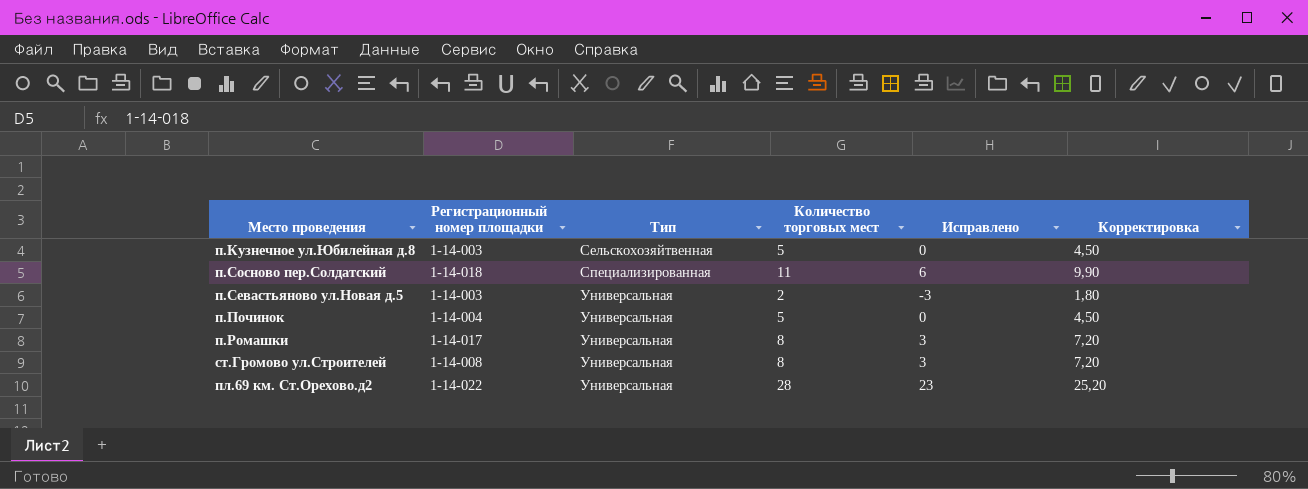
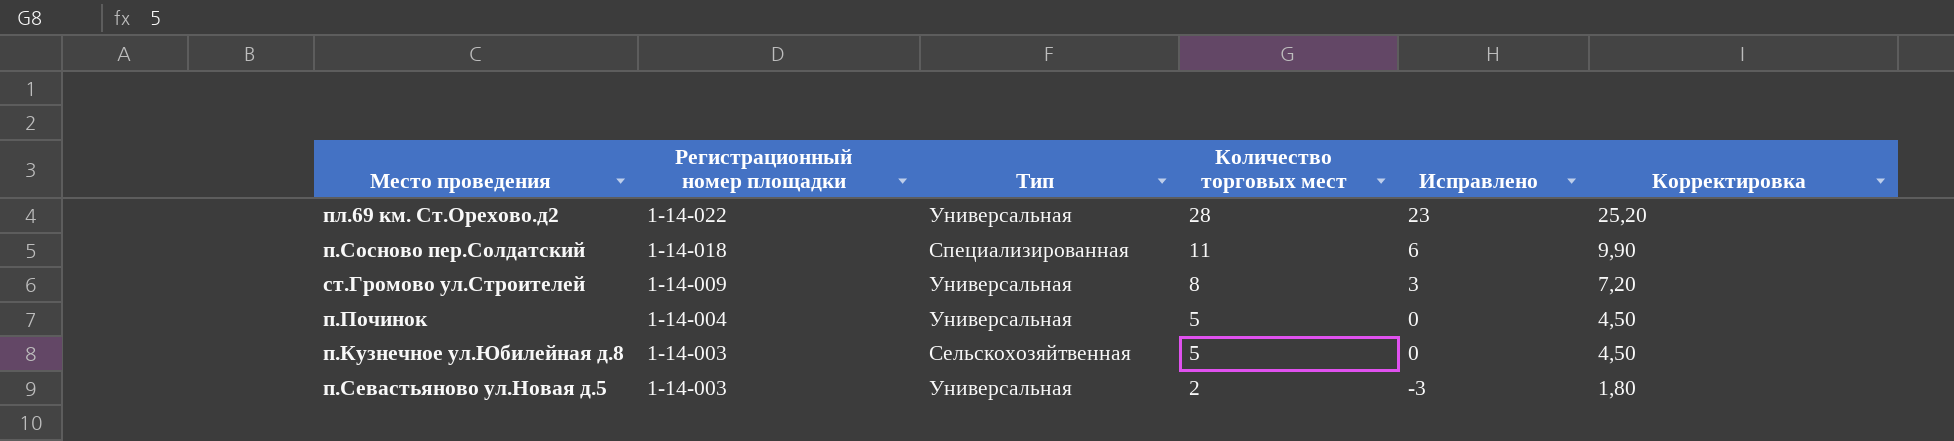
row order: Тип ascending -> Регистрационный номер площадки descending
row п.Ромашки: 1-14-017 | Универсальная | 8 | 3 | 7,20 -> none
ст.Громово ул.Строителей | Регистрационный номер площадки: 1-14-008 -> 1-14-009

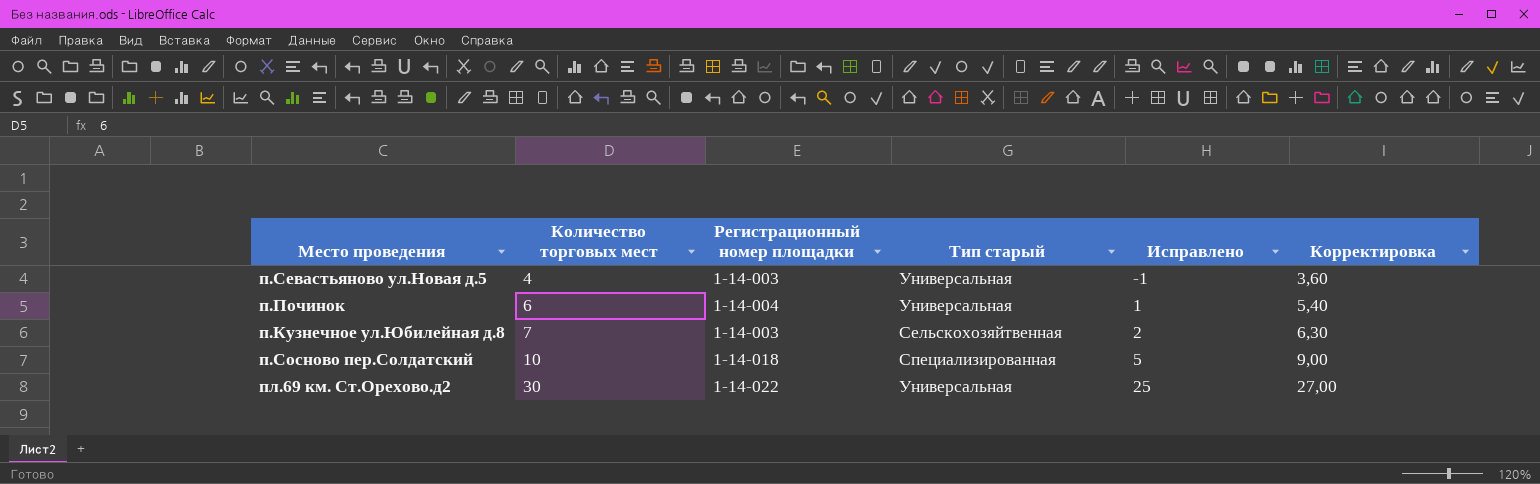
row order: Регистрационный номер площадки descending -> Количество торговых мест ascending
column Количество торговых мест | position: 4 -> 2
column name: Тип -> Тип старый
row ст.Громово ул.Строителей: 1-14-009 | Универсальная | 8 | 3 | 7,20 -> none
п.Севастьяново ул.Новая д.5 | Количество торговых мест: 2 -> 4
п.Севастьяново ул.Новая д.5 | Исправлено: -3 -> -1
п.Севастьяново ул.Новая д.5 | Корректировка: 1,80 -> 3,60
п.Починок | Количество торговых мест: 5 -> 6
п.Починок | Исправлено: 0 -> 1
п.Починок | Корректировка: 4,50 -> 5,40
п.Кузнечное ул.Юбилейная д.8 | Количество торговых мест: 5 -> 7
п.Кузнечное ул.Юбилейная д.8 | Исправлено: 0 -> 2
п.Кузнечное ул.Юбилейная д.8 | Корректировка: 4,50 -> 6,30
п.Сосново пер.Солдатский | Количество торговых мест: 11 -> 10
п.Сосново пер.Солдатский | Исправлено: 6 -> 5
п.Сосново пер.Солдатский | Корректировка: 9,90 -> 9,00
пл.69 км. Ст.Орехово.д2 | Количество торговых мест: 28 -> 30
пл.69 км. Ст.Орехово.д2 | Исправлено: 23 -> 25
пл.69 км. Ст.Орехово.д2 | Корректировка: 25,20 -> 27,00

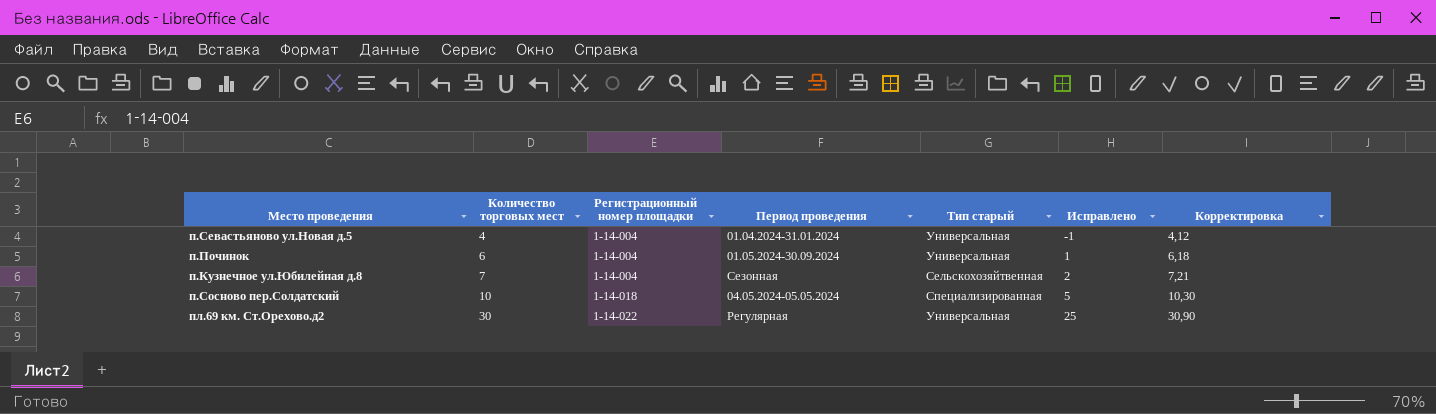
column Период проведения | position: none -> 4
column Корректировка | formula: [Количество торговых мест] * 0,9 -> [Количество торговых мест] * 1,03
п.Севастьяново ул.Новая д.5 | Регистрационный номер площадки: 1-14-003 -> 1-14-004
п.Кузнечное ул.Юбилейная д.8 | Регистрационный номер площадки: 1-14-003 -> 1-14-004

